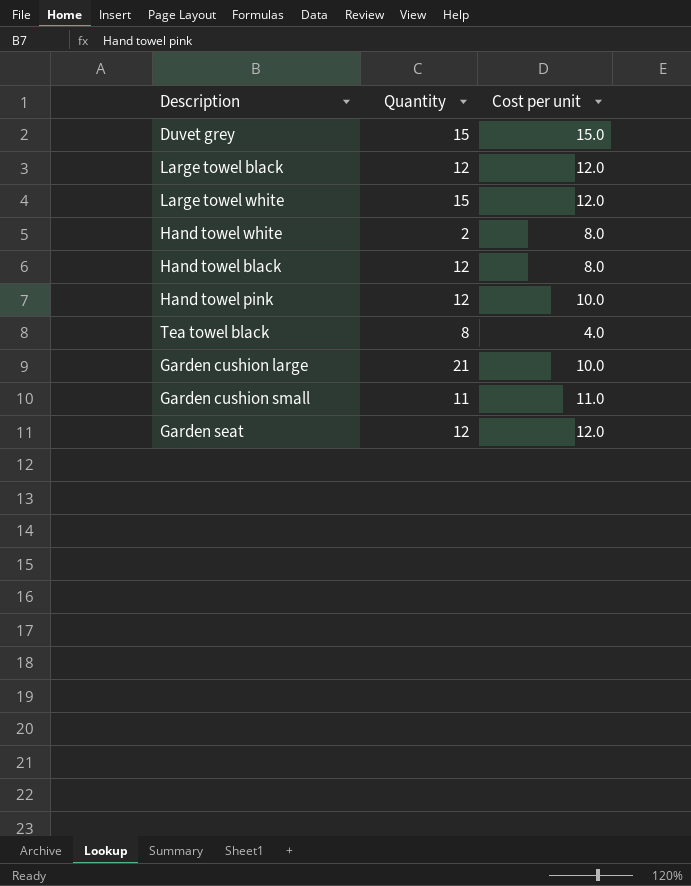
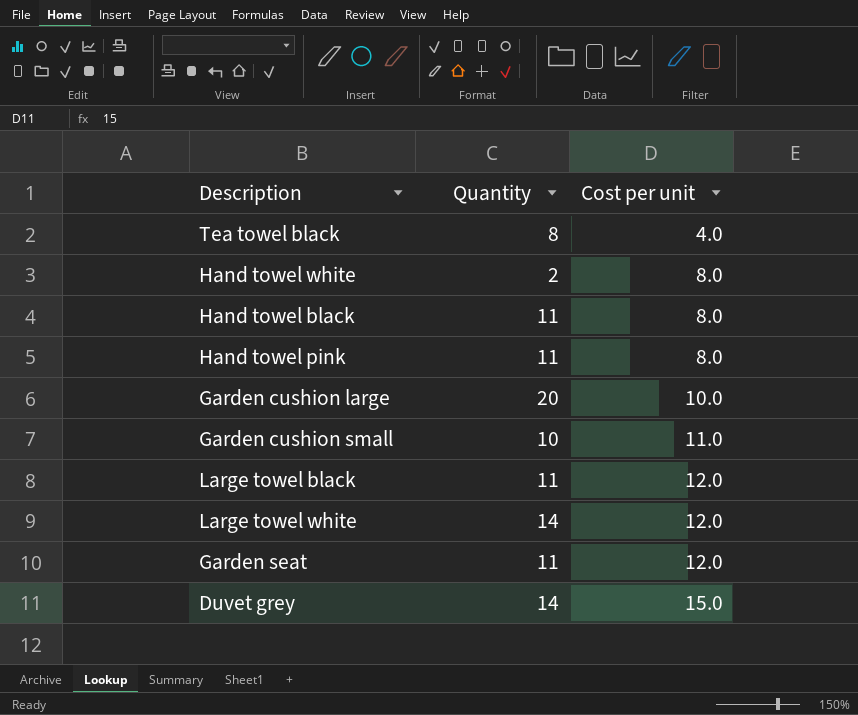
row order: none -> Cost per unit ascending
Hand towel black | Quantity: 12 -> 11
Hand towel pink | Quantity: 12 -> 11
Hand towel pink | Cost per unit: 10.0 -> 8.0
Garden cushion large | Quantity: 21 -> 20
Garden cushion small | Quantity: 11 -> 10
Large towel black | Quantity: 12 -> 11
Large towel white | Quantity: 15 -> 14
Garden seat | Quantity: 12 -> 11
Duvet grey | Quantity: 15 -> 14

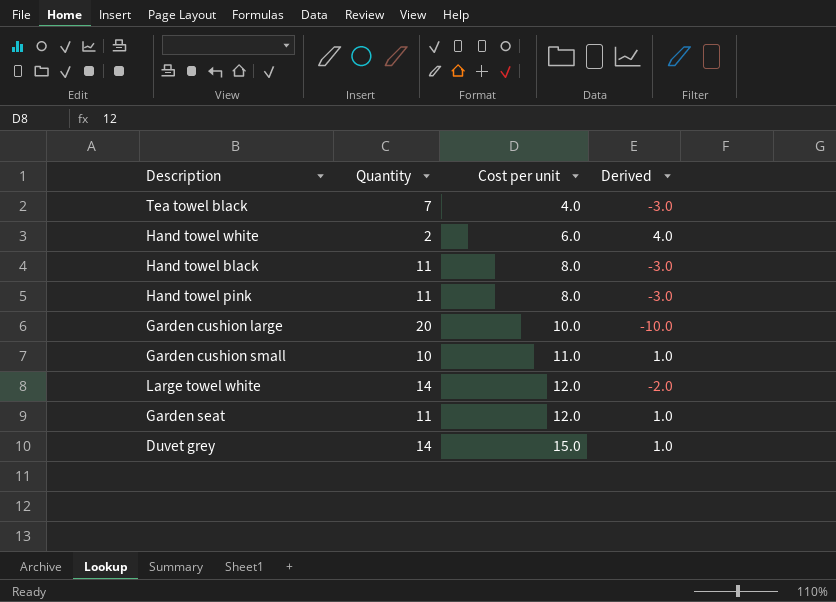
column Derived | formula: none -> [Cost per unit] - [Quantity]
row Large towel black: 11 | 12.0 -> none
Tea towel black | Quantity: 8 -> 7
Hand towel white | Cost per unit: 8.0 -> 6.0

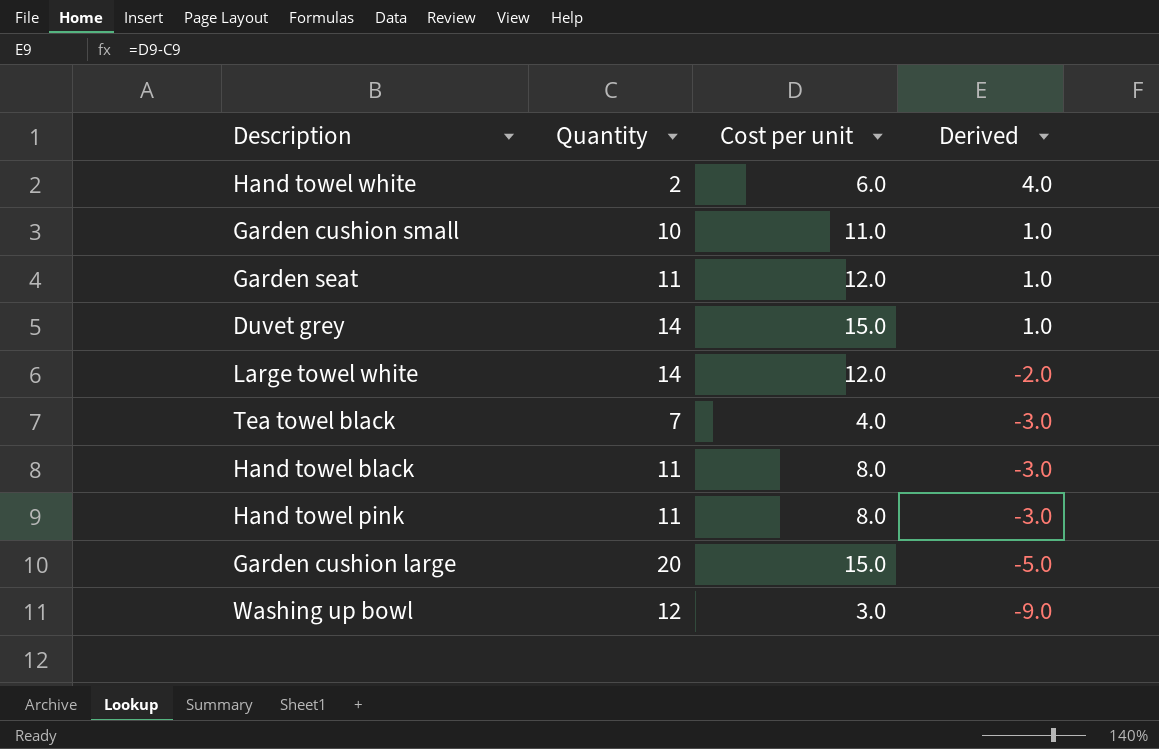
row order: Cost per unit ascending -> Derived descending
Garden cushion large | Cost per unit: 10.0 -> 15.0
Garden cushion large | Derived: -10.0 -> -5.0
row Washing up bowl: none -> 12 | 3.0 | -9.0

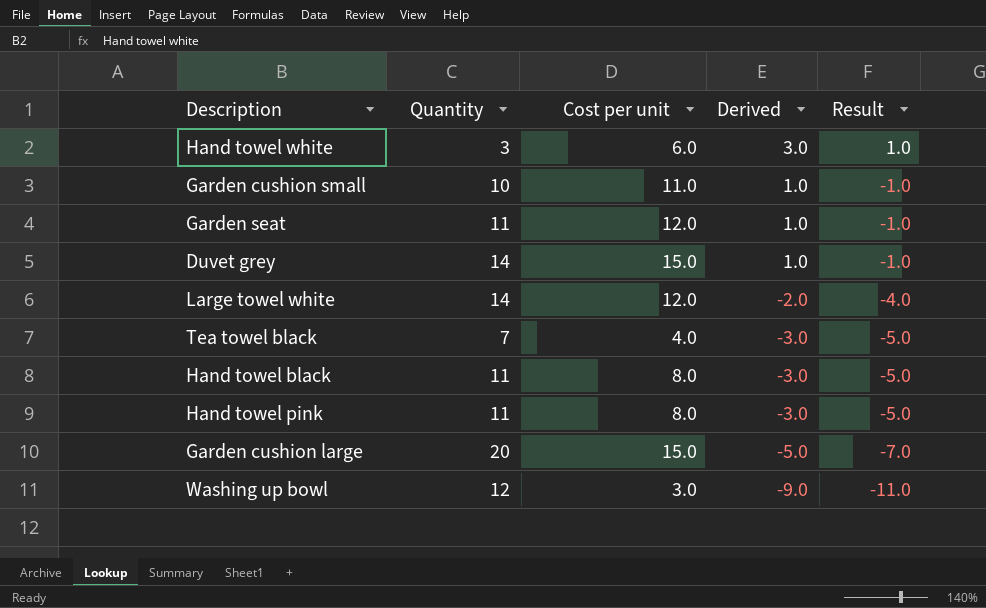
column Result | formula: none -> [Derived] - 2
Hand towel white | Quantity: 2 -> 3
Hand towel white | Derived: 4.0 -> 3.0

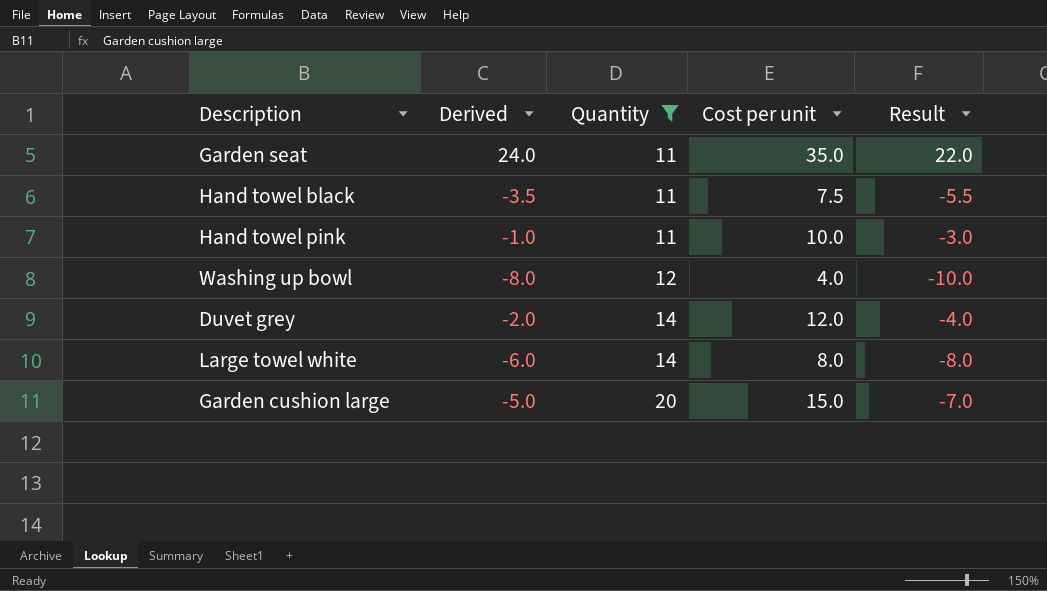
filter: none -> Quantity >= 11
row order: Derived descending -> Quantity ascending
column Derived | position: 4 -> 2
Garden seat | Derived: 1.0 -> 24.0
Garden seat | Cost per unit: 12.0 -> 35.0
Garden seat | Result: -1.0 -> 22.0
Hand towel black | Derived: -3.0 -> -3.5
Hand towel black | Cost per unit: 8.0 -> 7.5
Hand towel black | Result: -5.0 -> -5.5
Hand towel pink | Derived: -3.0 -> -1.0
Hand towel pink | Cost per unit: 8.0 -> 10.0
Hand towel pink | Result: -5.0 -> -3.0
Washing up bowl | Derived: -9.0 -> -8.0
Washing up bowl | Cost per unit: 3.0 -> 4.0
Washing up bowl | Result: -11.0 -> -10.0
Duvet grey | Derived: 1.0 -> -2.0
Duvet grey | Cost per unit: 15.0 -> 12.0
Duvet grey | Result: -1.0 -> -4.0
Large towel white | Derived: -2.0 -> -6.0
Large towel white | Cost per unit: 12.0 -> 8.0
Large towel white | Result: -4.0 -> -8.0

